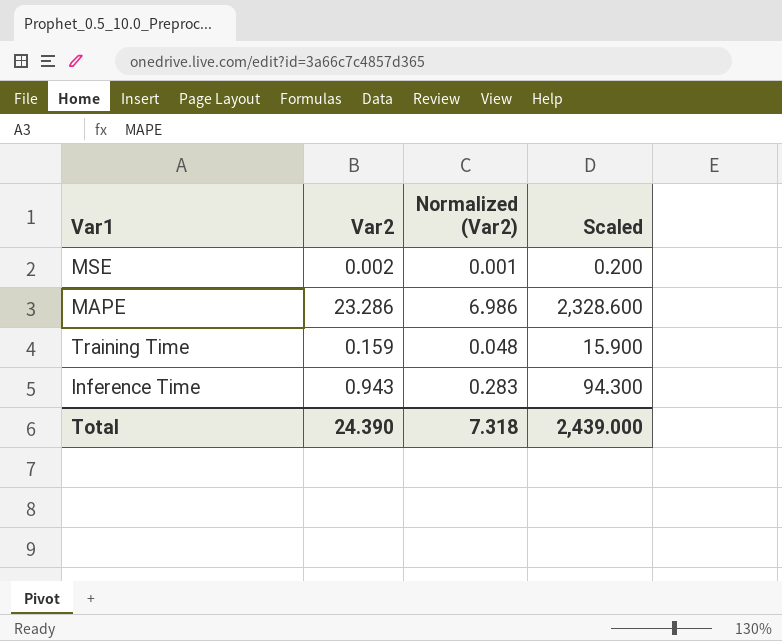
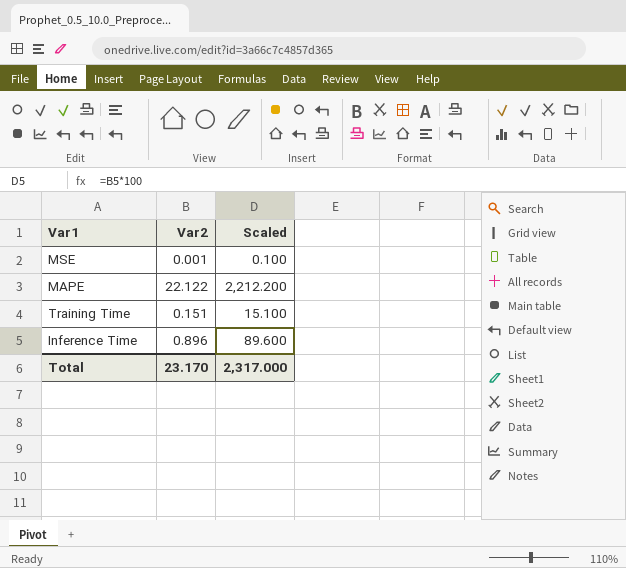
column Normalized (Var2) | formula: [Var2] * 0.3 -> none
MSE | Var2: 0.002 -> 0.001
MSE | Scaled: 0.200 -> 0.100
MAPE | Var2: 23.286 -> 22.122
MAPE | Scaled: 2,328.600 -> 2,212.200
Training Time | Var2: 0.159 -> 0.151
Training Time | Scaled: 15.900 -> 15.100
Inference Time | Var2: 0.943 -> 0.896
Inference Time | Scaled: 94.300 -> 89.600
Total | Var2: 24.390 -> 23.170
Total | Scaled: 2,439.000 -> 2,317.000

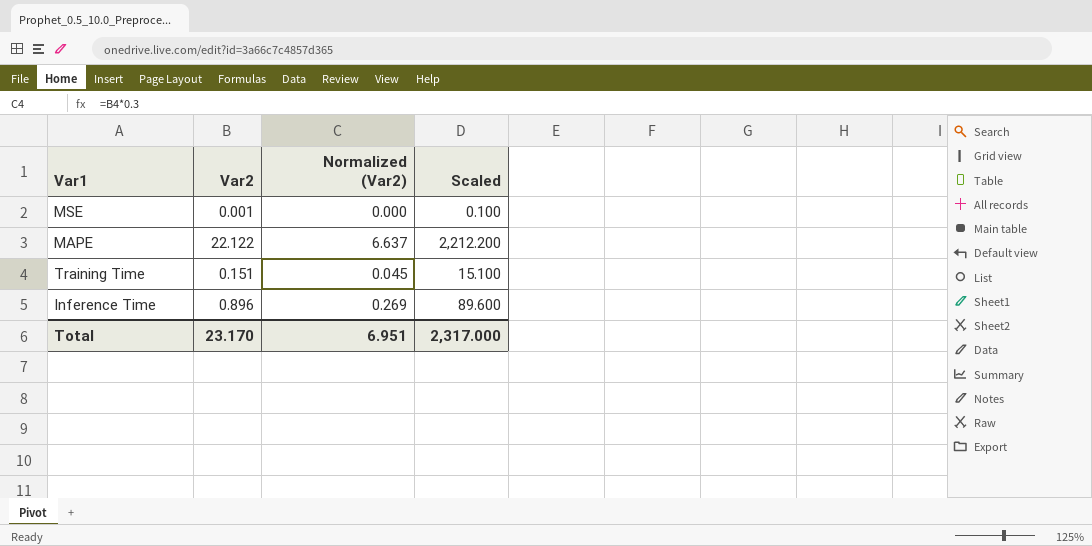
column Normalized (Var2) | formula: none -> [Var2] * 0.3

